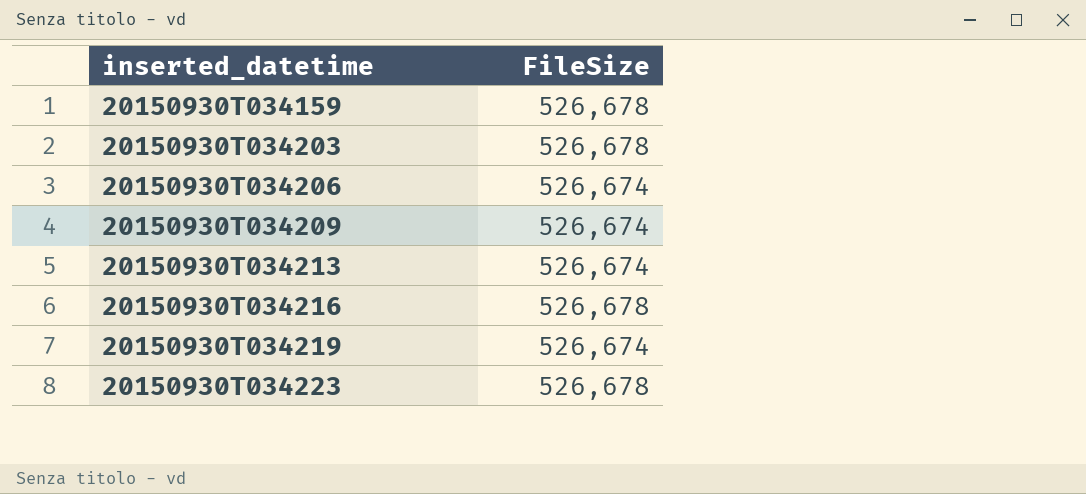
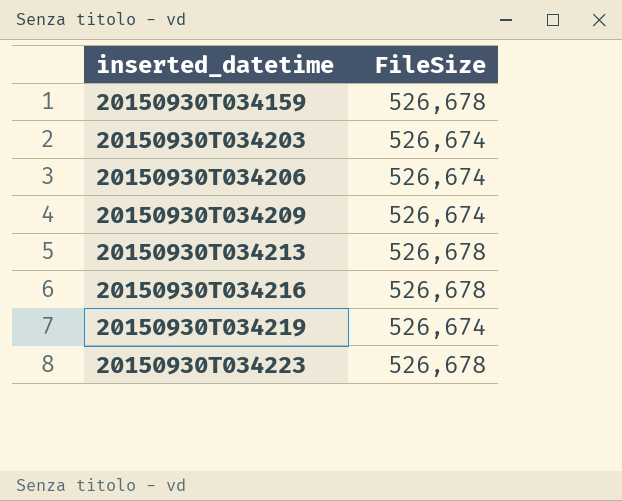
20150930T034203 | FileSize: 526,678 -> 526,674
20150930T034213 | FileSize: 526,674 -> 526,678

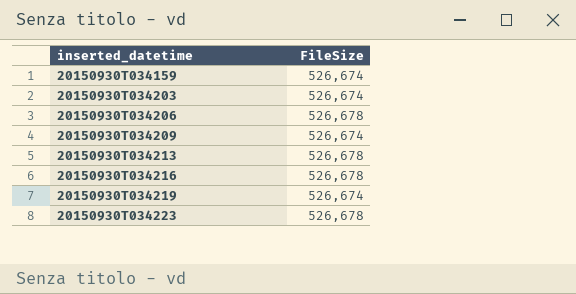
20150930T034159 | FileSize: 526,678 -> 526,674
20150930T034206 | FileSize: 526,674 -> 526,678

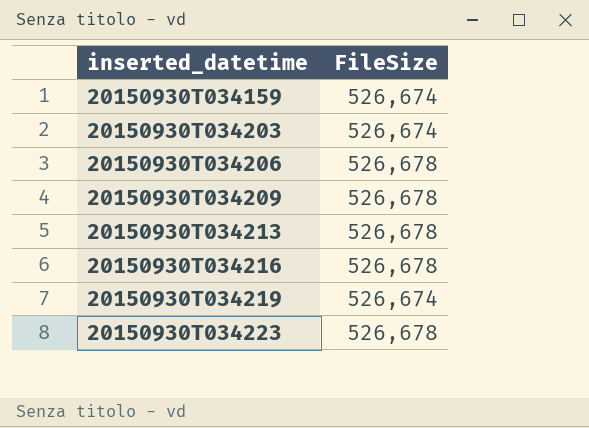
20150930T034209 | FileSize: 526,674 -> 526,678

